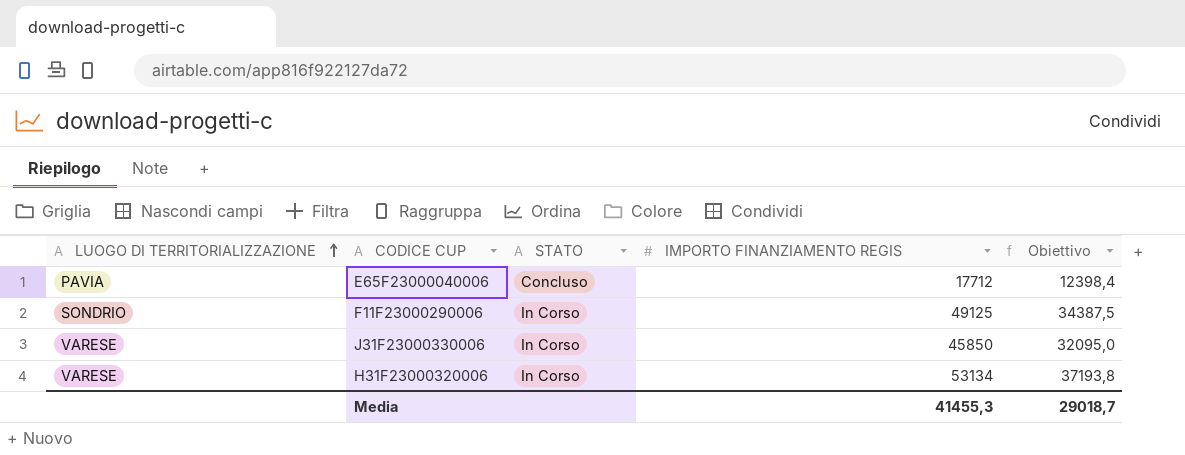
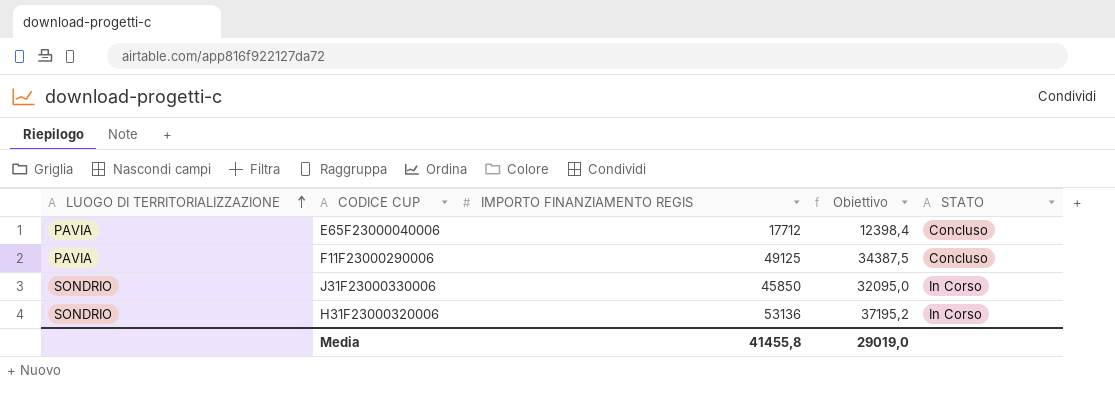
column STATO | position: 3 -> 5
F11F23000290006 | LUOGO DI TERRITORIALIZZAZIONE: SONDRIO -> PAVIA
F11F23000290006 | STATO: In Corso -> Concluso
J31F23000330006 | LUOGO DI TERRITORIALIZZAZIONE: VARESE -> SONDRIO
H31F23000320006 | LUOGO DI TERRITORIALIZZAZIONE: VARESE -> SONDRIO
H31F23000320006 | IMPORTO FINANZIAMENTO REGIS: 53134 -> 53136
H31F23000320006 | Obiettivo: 37193,8 -> 37195,2
Media | IMPORTO FINANZIAMENTO REGIS: 41455,3 -> 41455,8
Media | Obiettivo: 29018,7 -> 29019,0

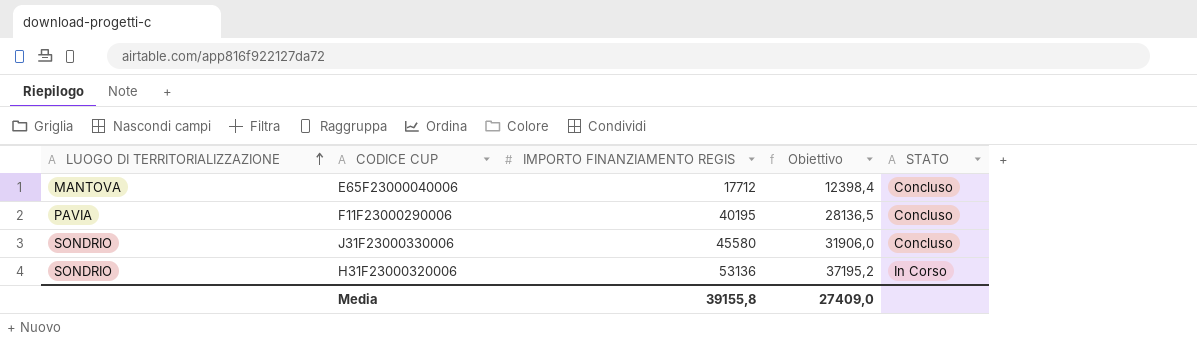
E65F23000040006 | LUOGO DI TERRITORIALIZZAZIONE: PAVIA -> MANTOVA
F11F23000290006 | IMPORTO FINANZIAMENTO REGIS: 49125 -> 40195
F11F23000290006 | Obiettivo: 34387,5 -> 28136,5
J31F23000330006 | IMPORTO FINANZIAMENTO REGIS: 45850 -> 45580
J31F23000330006 | Obiettivo: 32095,0 -> 31906,0
J31F23000330006 | STATO: In Corso -> Concluso
Media | IMPORTO FINANZIAMENTO REGIS: 41455,8 -> 39155,8
Media | Obiettivo: 29019,0 -> 27409,0

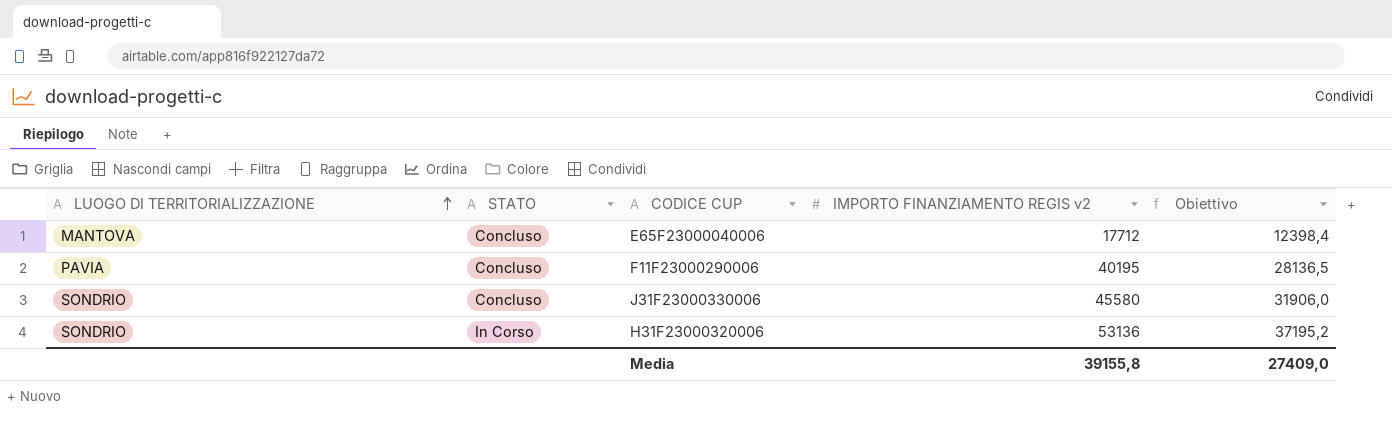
column STATO | position: 5 -> 2
column name: IMPORTO FINANZIAMENTO REGIS -> IMPORTO FINANZIAMENTO REGIS v2

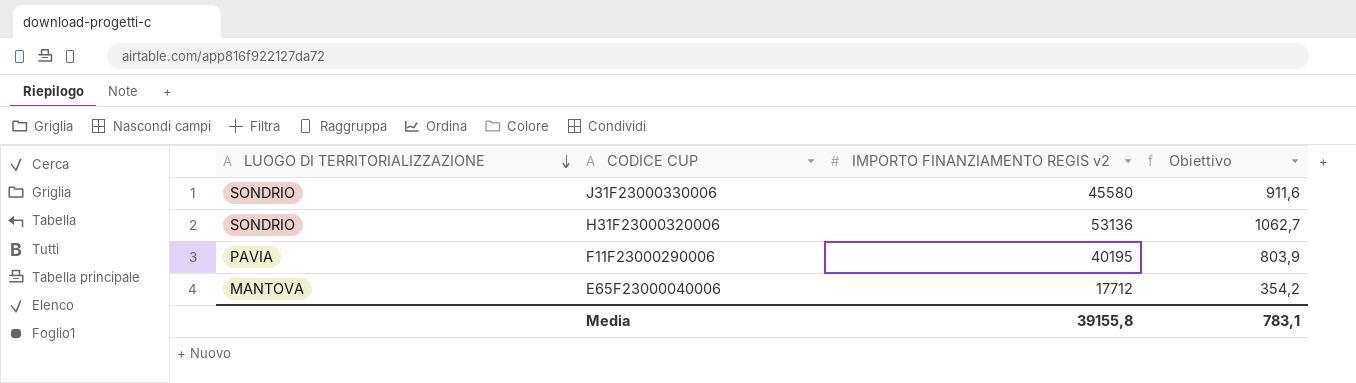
row order: LUOGO DI TERRITORIALIZZAZIONE ascending -> LUOGO DI TERRITORIALIZZAZIONE descending
column STATO | position: 2 -> none
column Obiettivo | formula: [IMPORTO FINANZIAMENTO REGIS v2] * 0,7 -> [IMPORTO FINANZIAMENTO REGIS v2] * 0,02
Media | Obiettivo: 27409,0 -> 783,1

